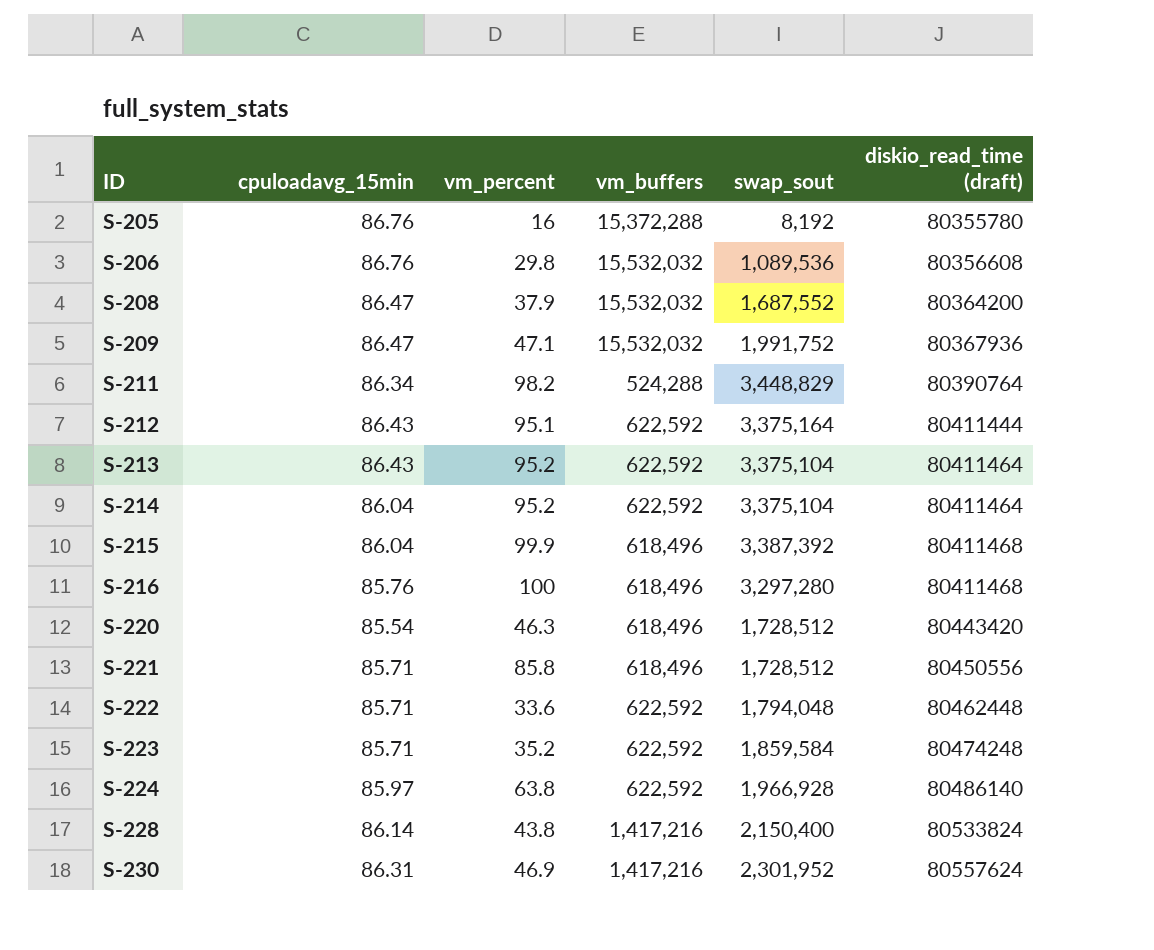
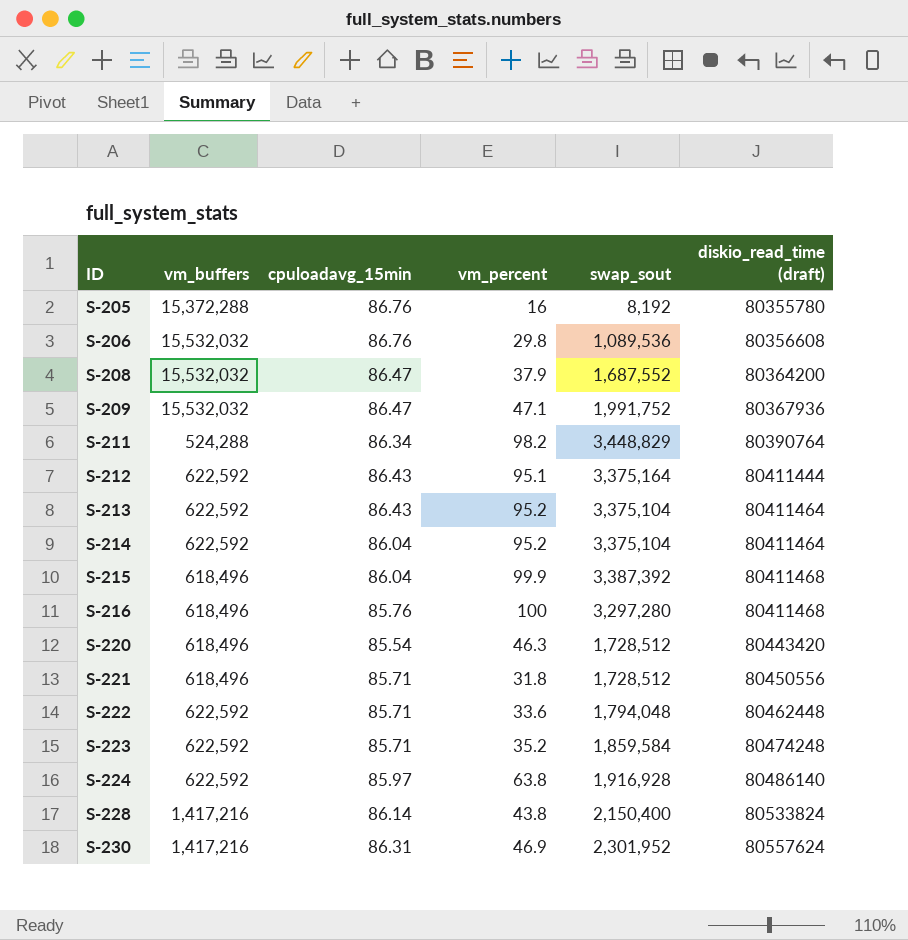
column vm_buffers | position: 4 -> 2
S-221 | vm_percent: 85.8 -> 31.8
S-224 | swap_sout: 1,966,928 -> 1,916,928

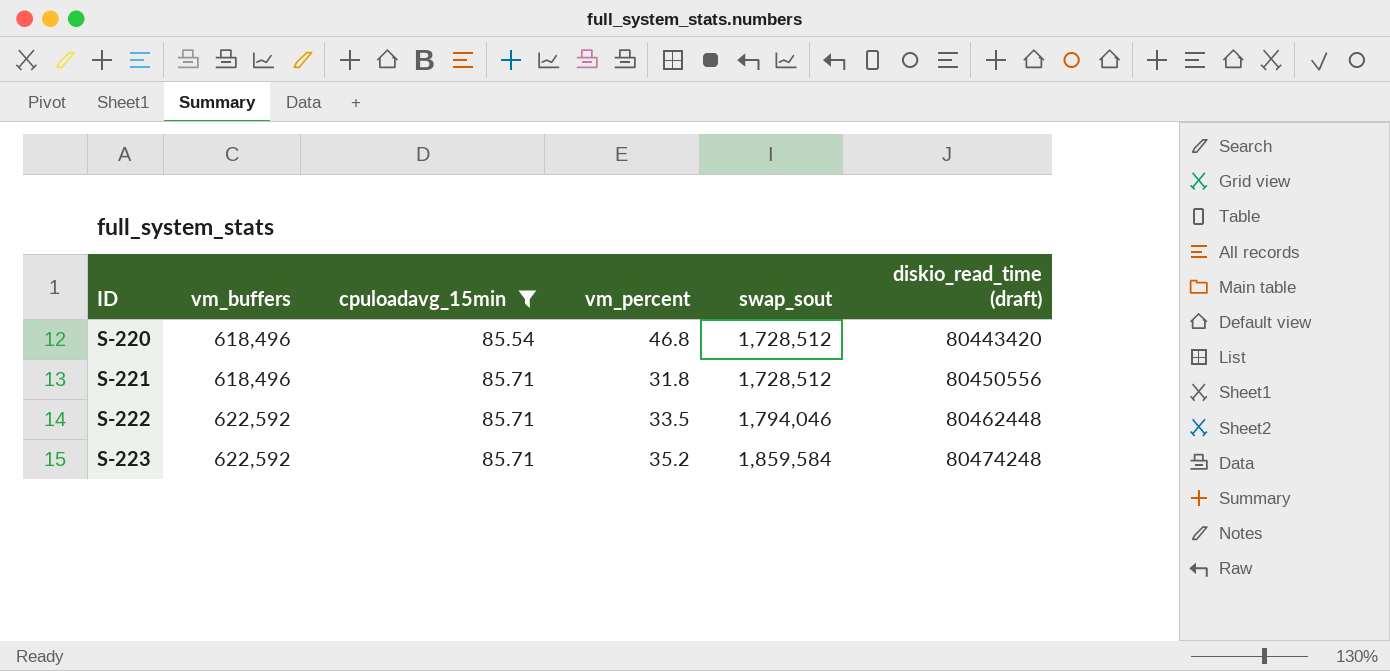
filter: none -> cpuloadavg_15min <= 85.71
S-220 | vm_percent: 46.3 -> 46.8
S-222 | vm_percent: 33.6 -> 33.5
S-222 | swap_sout: 1,794,048 -> 1,794,046

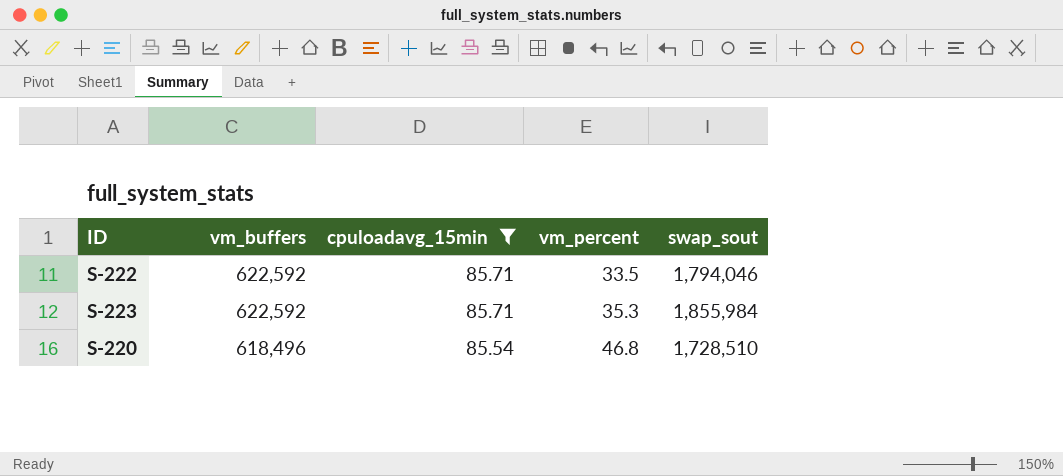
row order: ID ascending -> vm_buffers descending
column diskio_read_time (draft) | position: 6 -> none
row S-221: 618,496 | 85.71 | 31.8 | 1,728,512 | 80450556 -> none
S-223 | vm_percent: 35.2 -> 35.3
S-223 | swap_sout: 1,859,584 -> 1,855,984
S-220 | swap_sout: 1,728,512 -> 1,728,510

